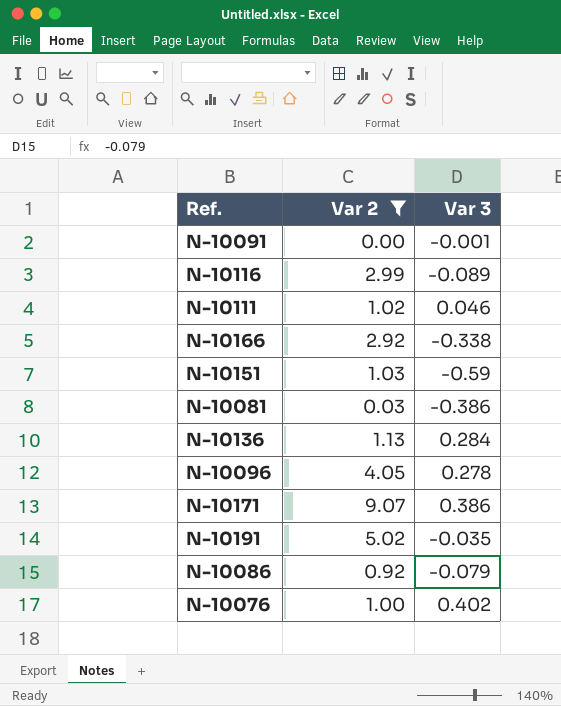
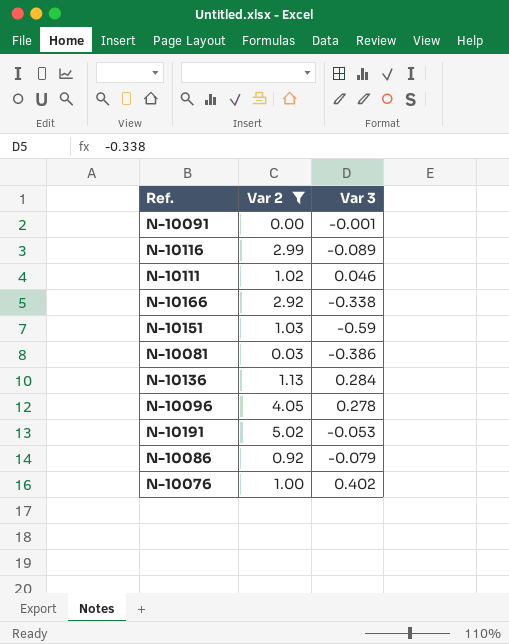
row N-10171: 9.07 | 0.386 -> none
N-10191 | Var 3: -0.035 -> -0.053

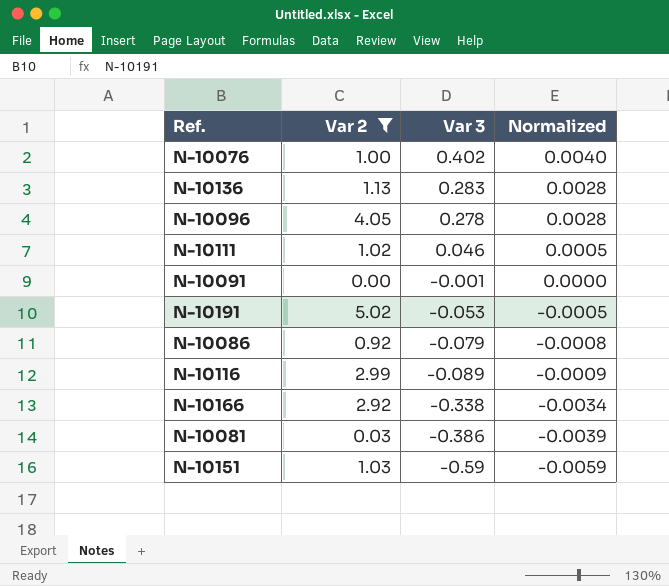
row order: none -> Var 3 descending
column Normalized | formula: none -> [Var 3] * 0.01
N-10136 | Var 3: 0.284 -> 0.283

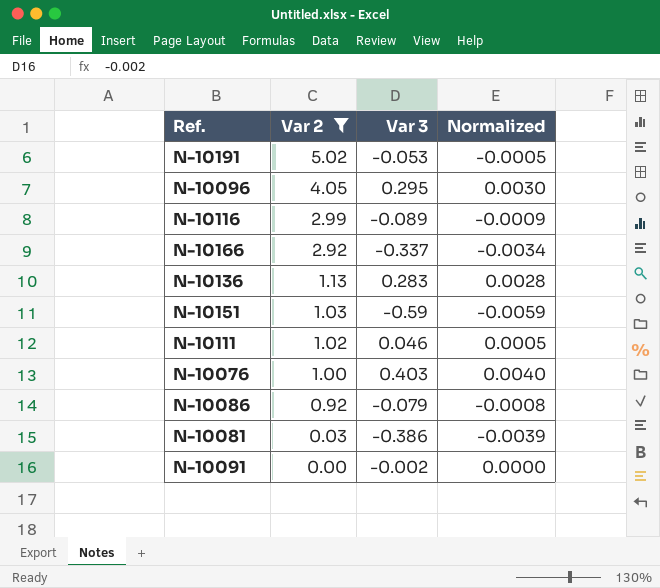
row order: Var 3 descending -> Var 2 descending
N-10096 | Var 3: 0.278 -> 0.295
N-10096 | Normalized: 0.0028 -> 0.0030
N-10166 | Var 3: -0.338 -> -0.337
N-10076 | Var 3: 0.402 -> 0.403
N-10091 | Var 3: -0.001 -> -0.002

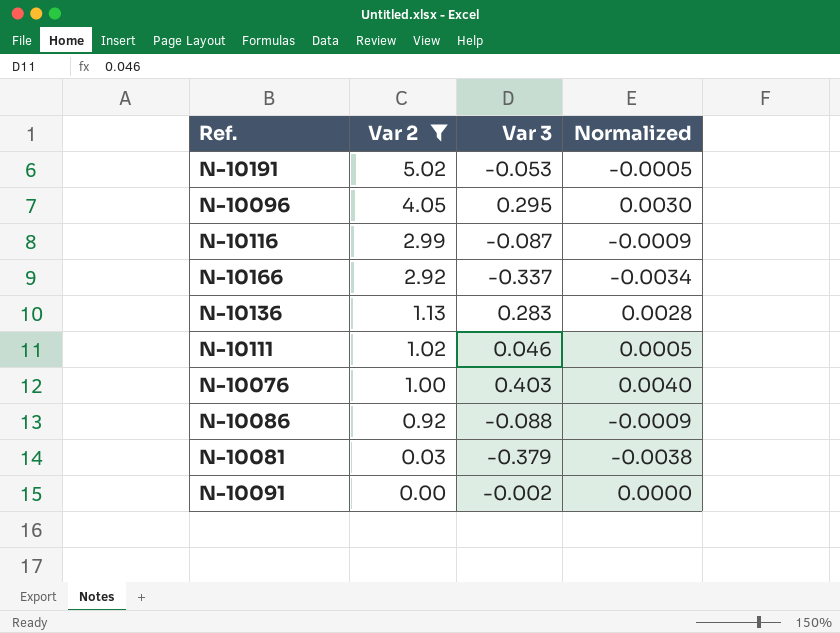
row N-10151: 1.03 | -0.59 | -0.0059 -> none
N-10116 | Var 3: -0.089 -> -0.087
N-10086 | Var 3: -0.079 -> -0.088
N-10086 | Normalized: -0.0008 -> -0.0009
N-10081 | Var 3: -0.386 -> -0.379
N-10081 | Normalized: -0.0039 -> -0.0038

